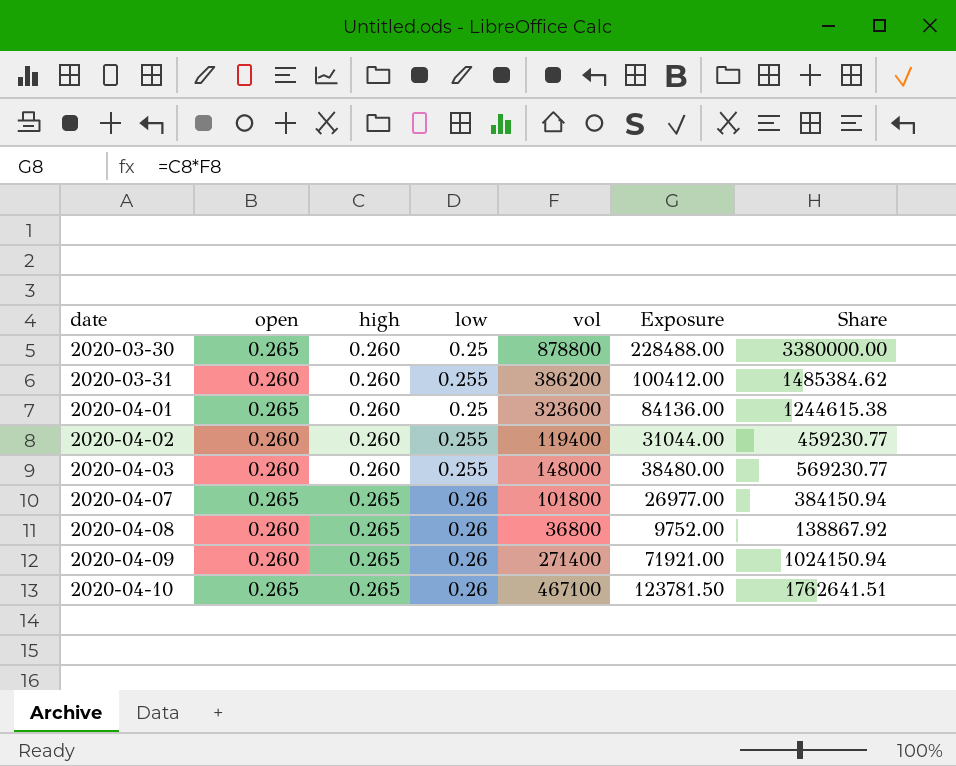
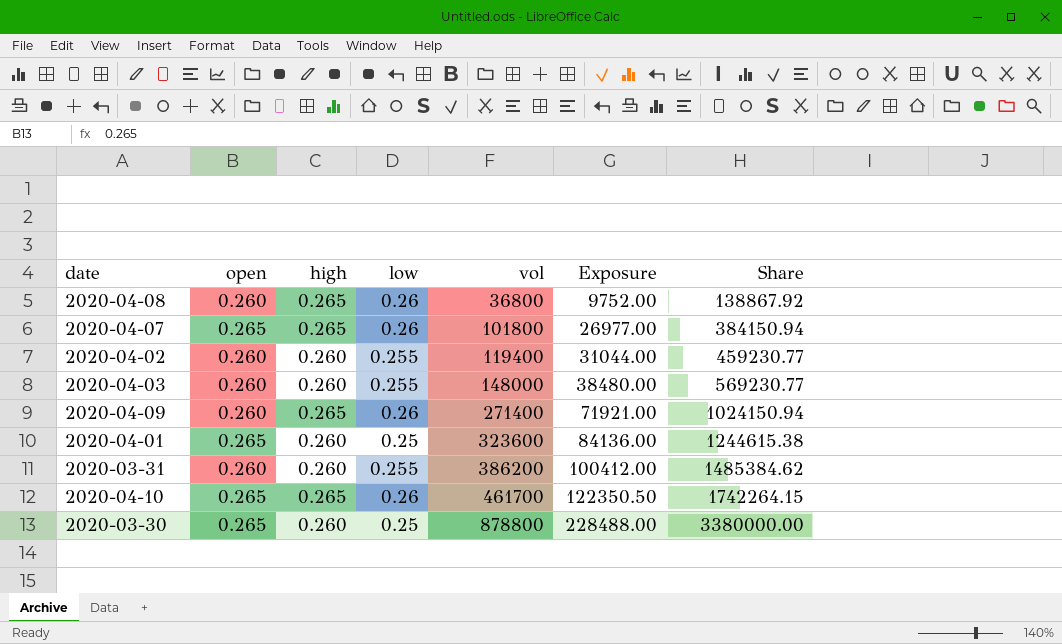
row order: date ascending -> vol ascending
2020-04-10 | vol: 467100 -> 461700
2020-04-10 | Exposure: 123781.50 -> 122350.50
2020-04-10 | Share: 1762641.51 -> 1742264.15

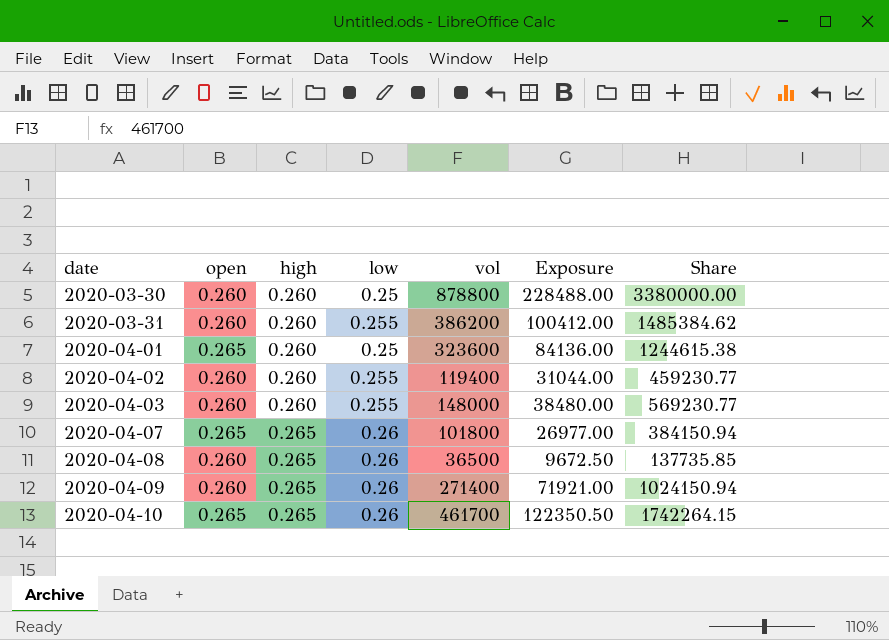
row order: vol ascending -> date ascending
2020-03-30 | open: 0.265 -> 0.260
2020-04-08 | vol: 36800 -> 36500
2020-04-08 | Exposure: 9752.00 -> 9672.50
2020-04-08 | Share: 138867.92 -> 137735.85

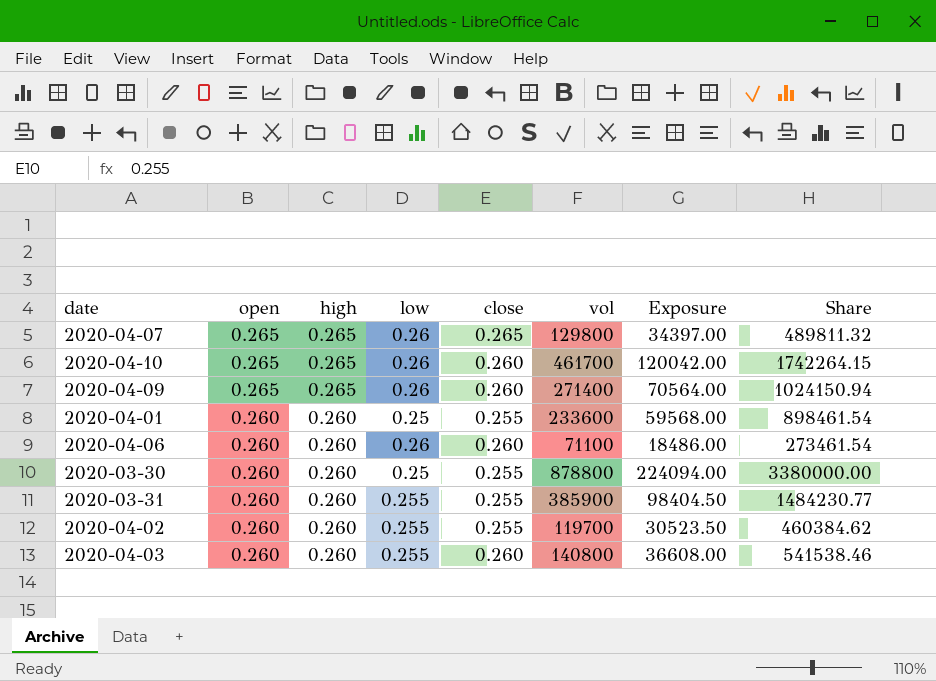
row order: date ascending -> open descending
column close | position: none -> 5
column Exposure | formula: [high] * [vol] -> [close] * [vol]
row 2020-04-08: 0.260 | 0.265 | 0.26 | 36500 | 9672.50 | 137735.85 -> none
2020-04-07 | vol: 101800 -> 129800
2020-04-07 | Share: 384150.94 -> 489811.32
2020-04-09 | open: 0.260 -> 0.265
2020-04-01 | open: 0.265 -> 0.260
2020-04-01 | vol: 323600 -> 233600
2020-04-01 | Share: 1244615.38 -> 898461.54
row 2020-04-06: none -> 0.260 | 0.260 | 0.26 | 0.260 | 71100 | 18486.00 | 273461.54
2020-03-31 | vol: 386200 -> 385900
2020-03-31 | Share: 1485384.62 -> 1484230.77
2020-04-02 | vol: 119400 -> 119700
2020-04-02 | Share: 459230.77 -> 460384.62
2020-04-03 | vol: 148000 -> 140800
2020-04-03 | Share: 569230.77 -> 541538.46

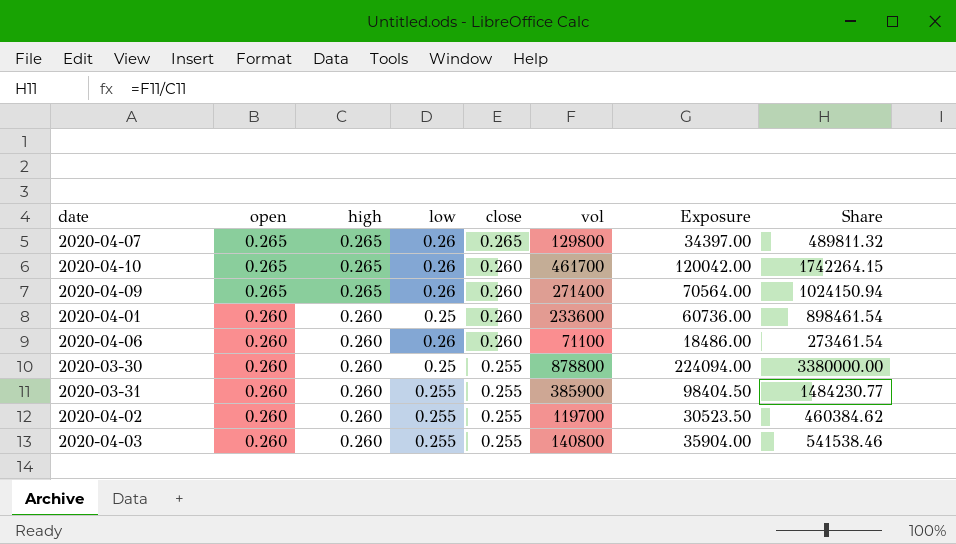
2020-04-01 | close: 0.255 -> 0.260
2020-04-01 | Exposure: 59568.00 -> 60736.00
2020-04-03 | close: 0.260 -> 0.255
2020-04-03 | Exposure: 36608.00 -> 35904.00

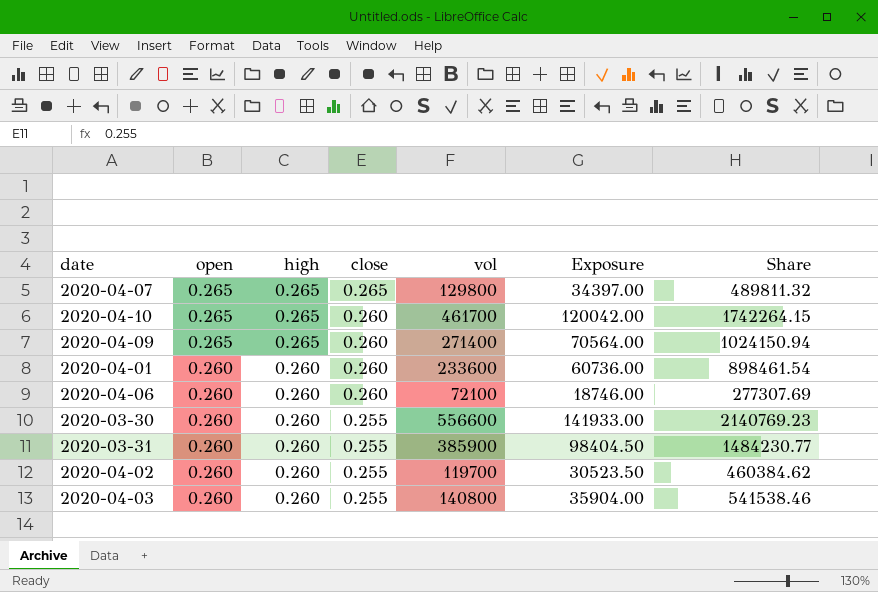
column low | position: 4 -> none
2020-04-06 | vol: 71100 -> 72100
2020-04-06 | Exposure: 18486.00 -> 18746.00
2020-04-06 | Share: 273461.54 -> 277307.69
2020-03-30 | vol: 878800 -> 556600
2020-03-30 | Exposure: 224094.00 -> 141933.00
2020-03-30 | Share: 3380000.00 -> 2140769.23

